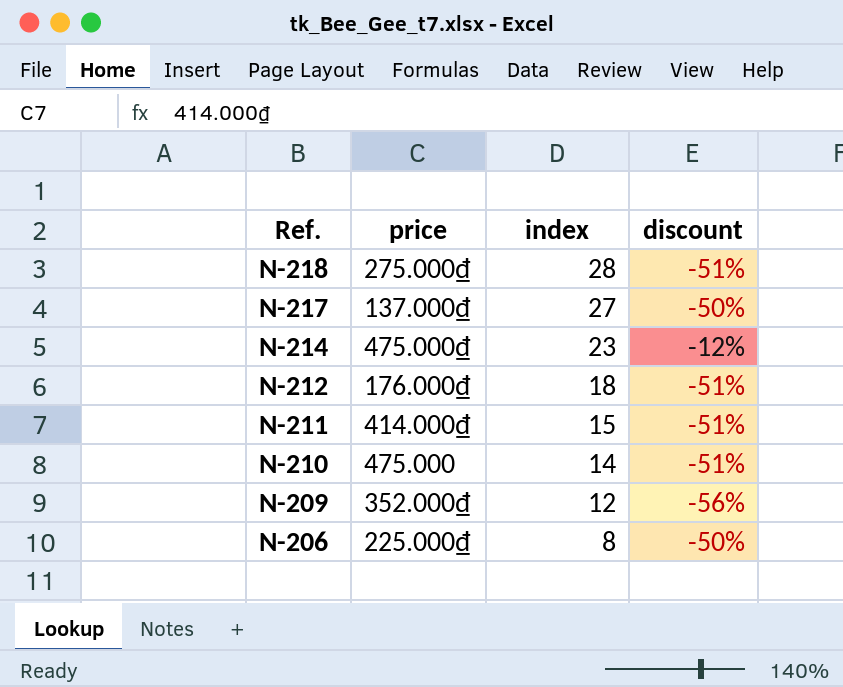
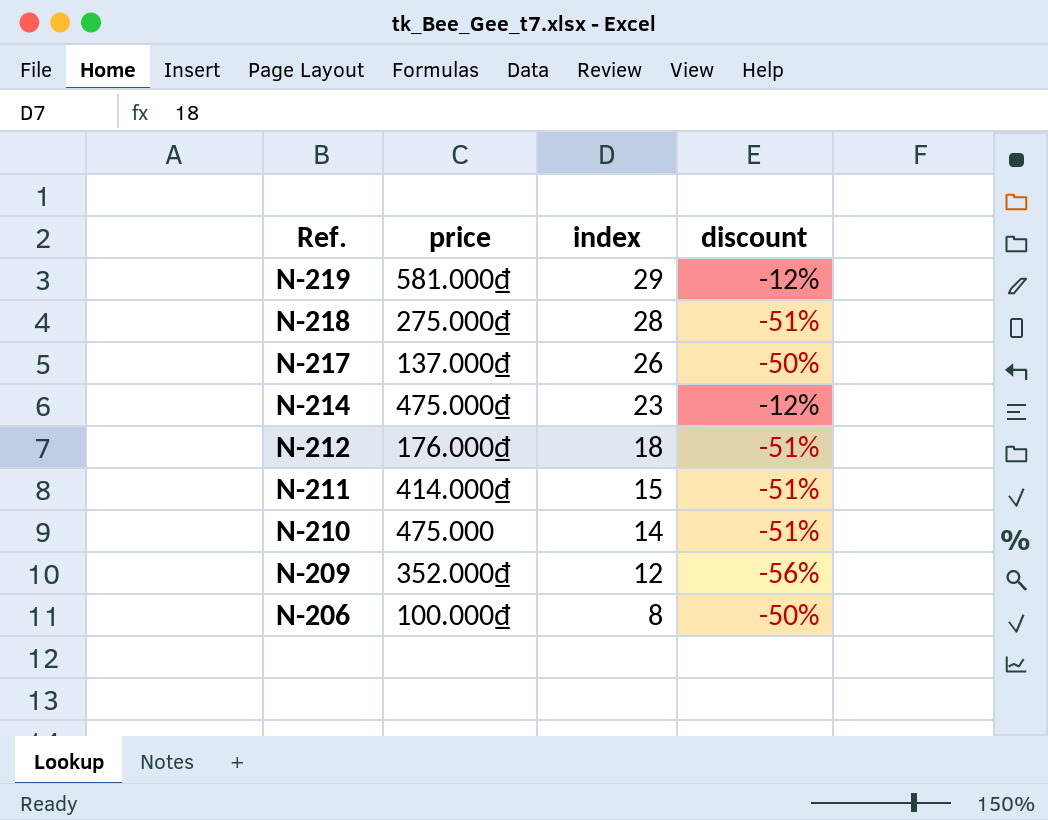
row N-219: none -> 581.000₫ | 29 | -12%
N-217 | index: 27 -> 26
N-206 | price: 225.000₫ -> 100.000₫

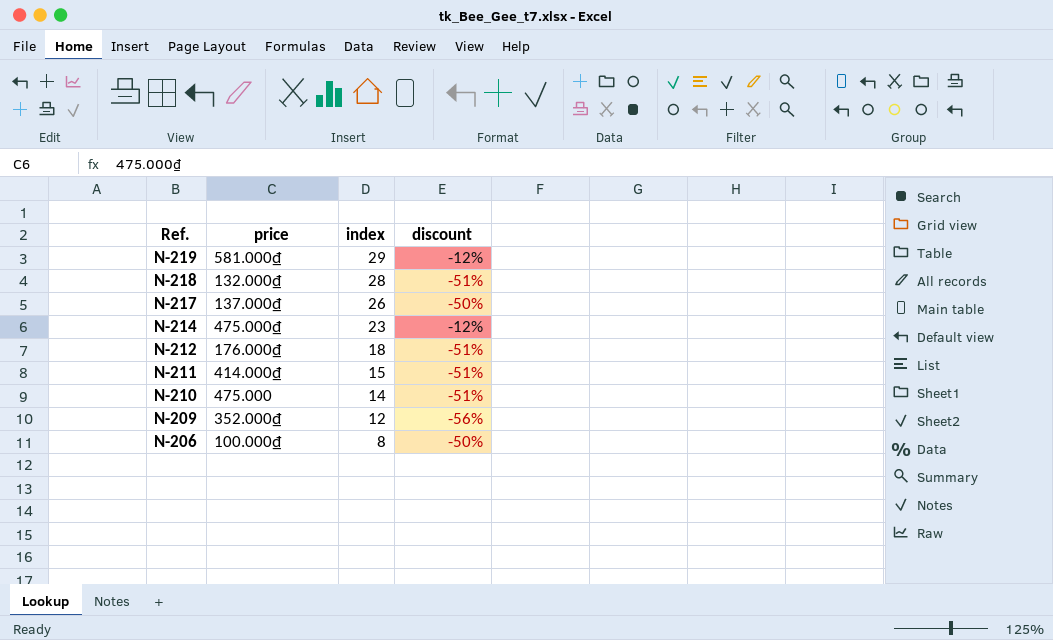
N-218 | price: 275.000₫ -> 132.000₫

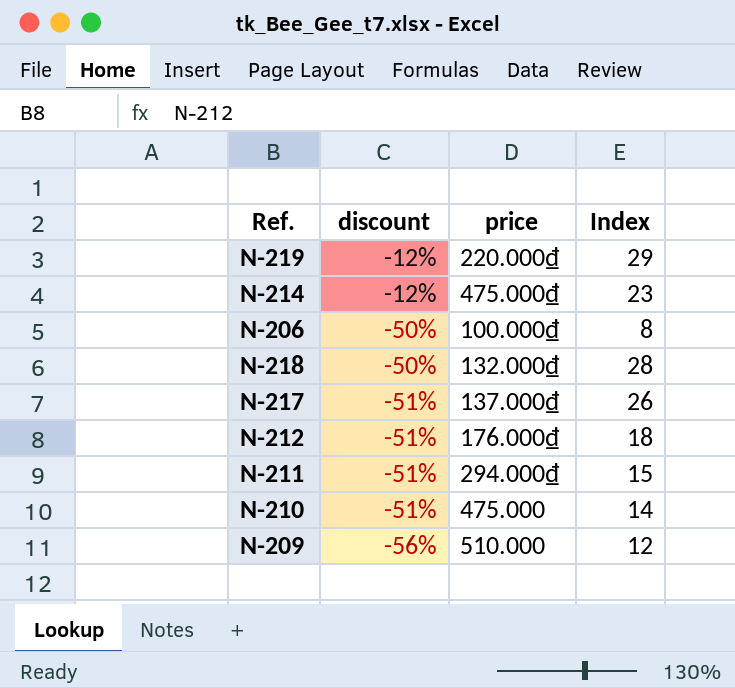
row order: Ref. descending -> discount descending
column discount | position: 4 -> 2
column name: index -> Index
N-219 | price: 581.000₫ -> 220.000₫
N-218 | discount: -51% -> -50%
N-217 | discount: -50% -> -51%
N-211 | price: 414.000₫ -> 294.000₫
N-209 | price: 352.000₫ -> 510.000

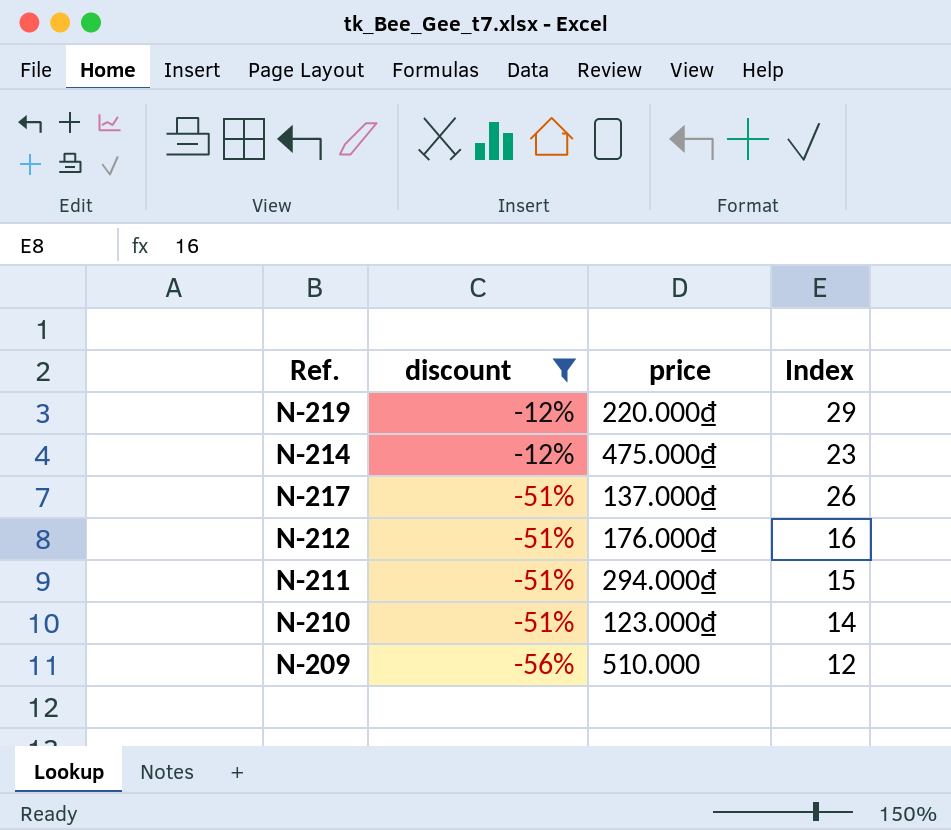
filter: none -> discount != -50%
N-212 | Index: 18 -> 16
N-210 | price: 475.000 -> 123.000₫

